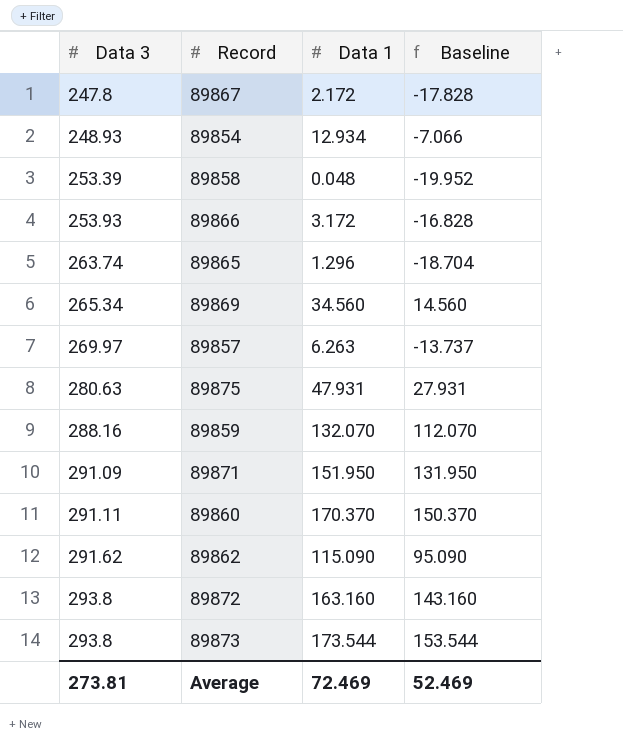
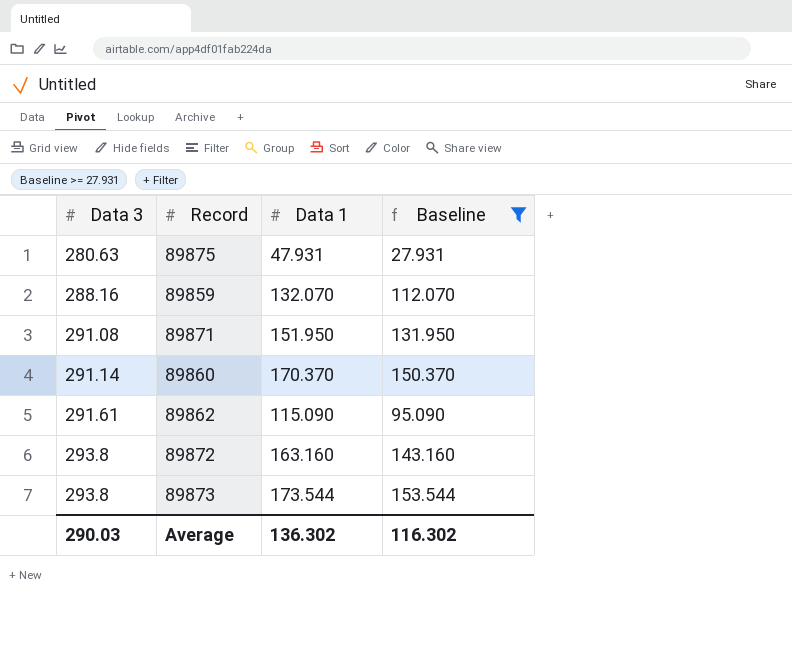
filter: none -> Baseline >= 27.931
89871 | Data 3: 291.09 -> 291.08
89860 | Data 3: 291.11 -> 291.14
89862 | Data 3: 291.62 -> 291.61
Average | Data 3: 273.81 -> 290.03
Average | Data 1: 72.469 -> 136.302
Average | Baseline: 52.469 -> 116.302

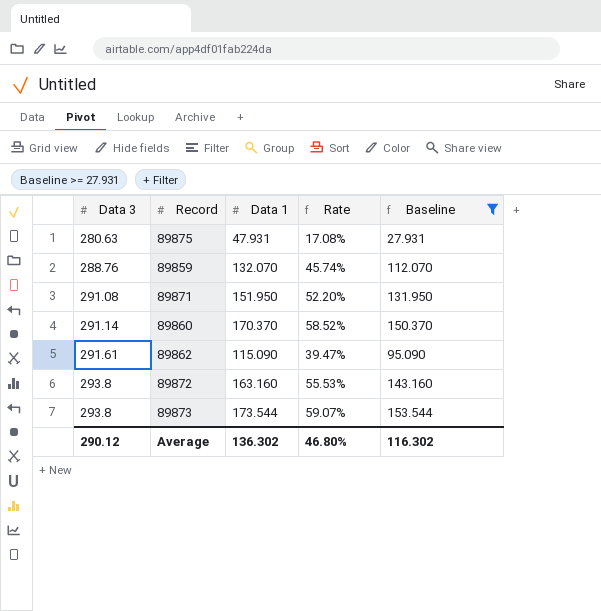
column Rate | formula: none -> [Data 1] / [Data 3]
89859 | Data 3: 288.16 -> 288.76
Average | Data 3: 290.03 -> 290.12

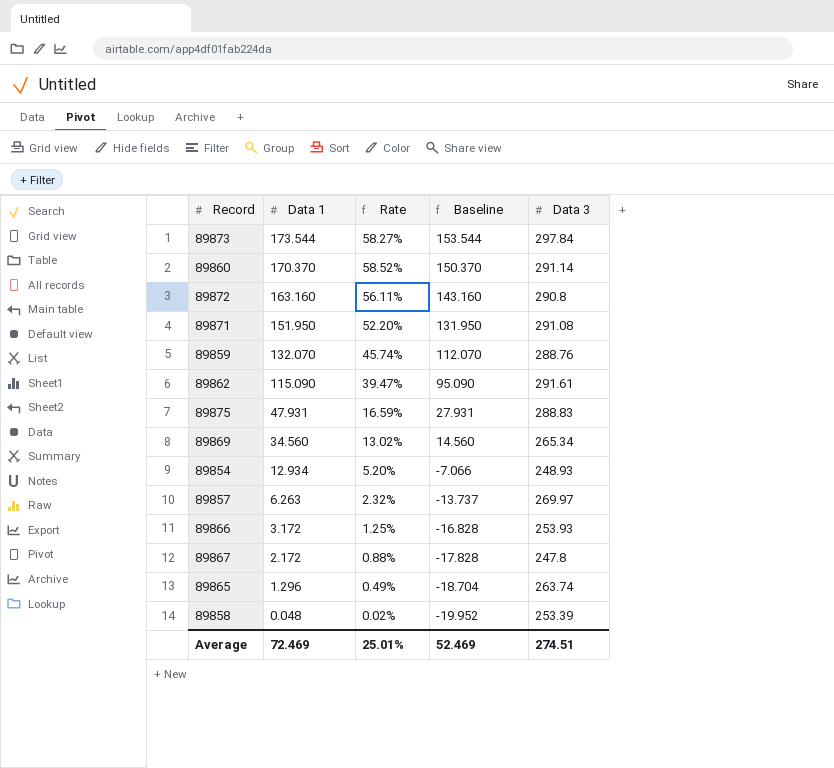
filter: Baseline >= 27.931 -> none
row order: Data 3 ascending -> Data 1 descending
column Data 3 | position: 1 -> 5
89873 | Rate: 59.07% -> 58.27%
89873 | Data 3: 293.8 -> 297.84
89872 | Rate: 55.53% -> 56.11%
89872 | Data 3: 293.8 -> 290.8
89875 | Rate: 17.08% -> 16.59%
89875 | Data 3: 280.63 -> 288.83
Average | Data 1: 136.302 -> 72.469
Average | Rate: 46.80% -> 25.01%
Average | Baseline: 116.302 -> 52.469
Average | Data 3: 290.12 -> 274.51

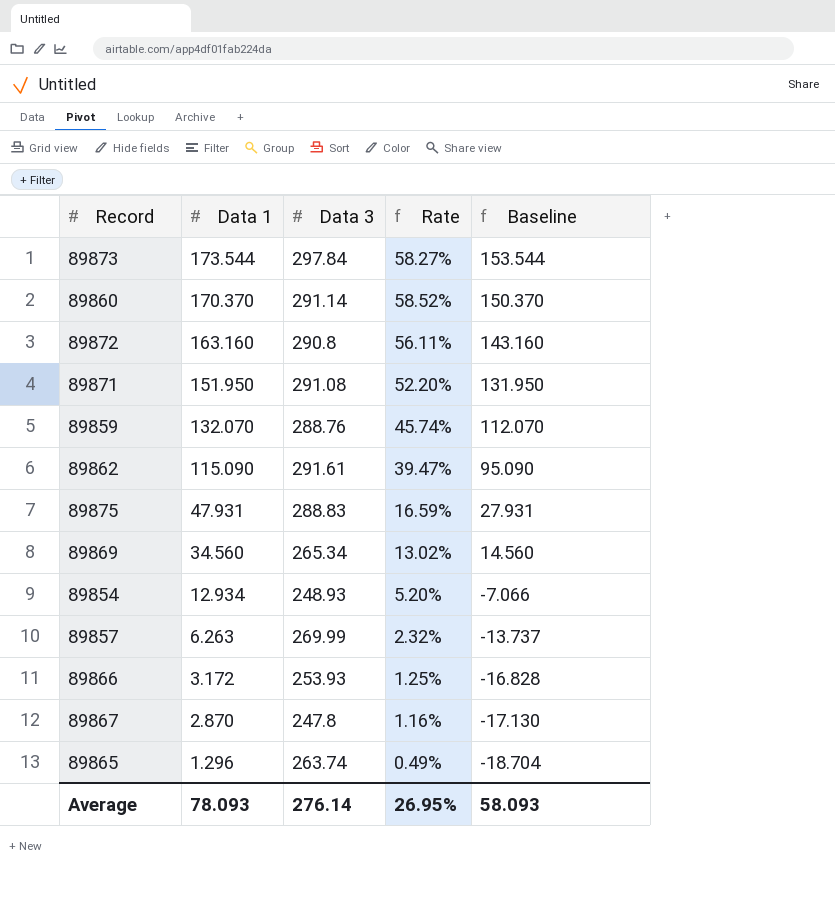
column Data 3 | position: 5 -> 3
row 89858: 0.048 | 0.02% | -19.952 | 253.39 -> none
89857 | Data 3: 269.97 -> 269.99
89867 | Data 1: 2.172 -> 2.870
89867 | Rate: 0.88% -> 1.16%
89867 | Baseline: -17.828 -> -17.130
Average | Data 1: 72.469 -> 78.093
Average | Data 3: 274.51 -> 276.14
Average | Rate: 25.01% -> 26.95%
Average | Baseline: 52.469 -> 58.093

